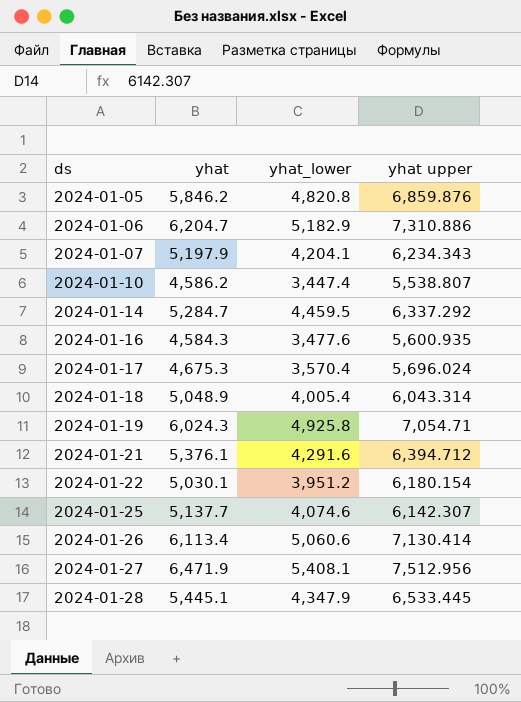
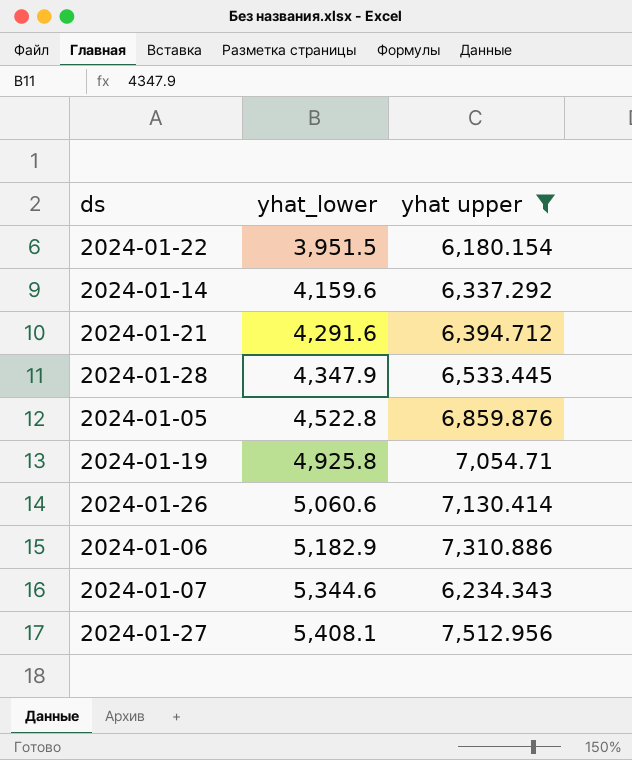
filter: none -> yhat upper >= 6,180.154
row order: ds ascending -> yhat_lower ascending
column yhat | position: 2 -> none
2024-01-22 | yhat_lower: 3,951.2 -> 3,951.5
2024-01-14 | yhat_lower: 4,459.5 -> 4,159.6
2024-01-05 | yhat_lower: 4,820.8 -> 4,522.8
2024-01-07 | yhat_lower: 4,204.1 -> 5,344.6

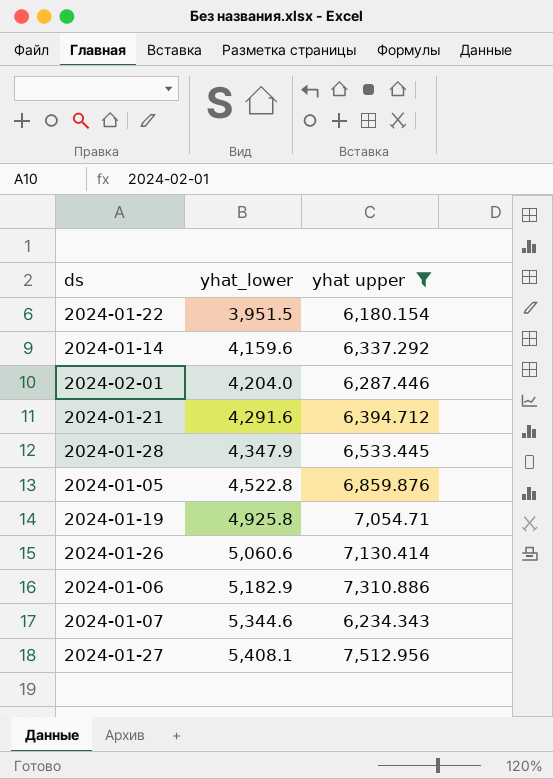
row 2024-02-01: none -> 4,204.0 | 6,287.446

